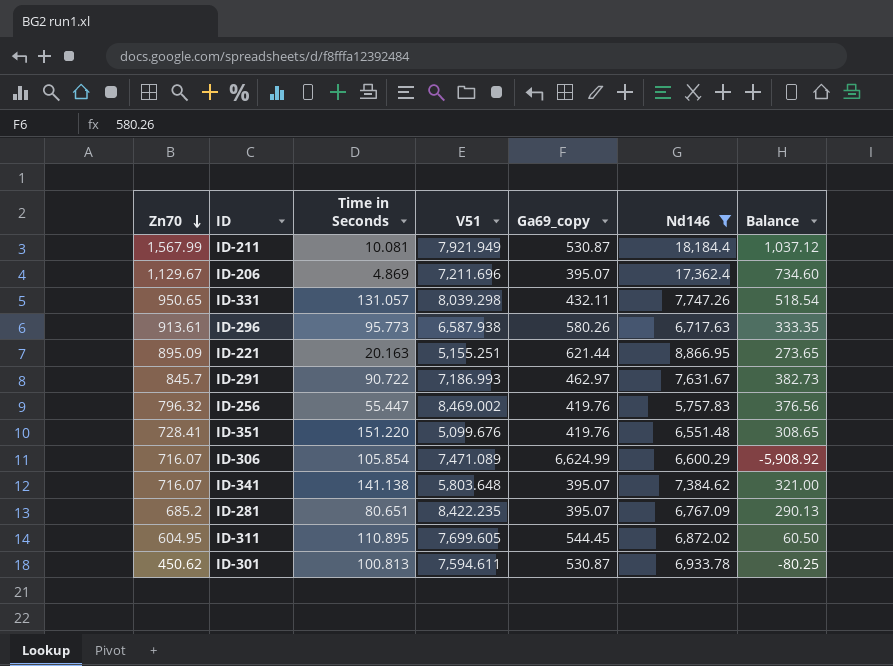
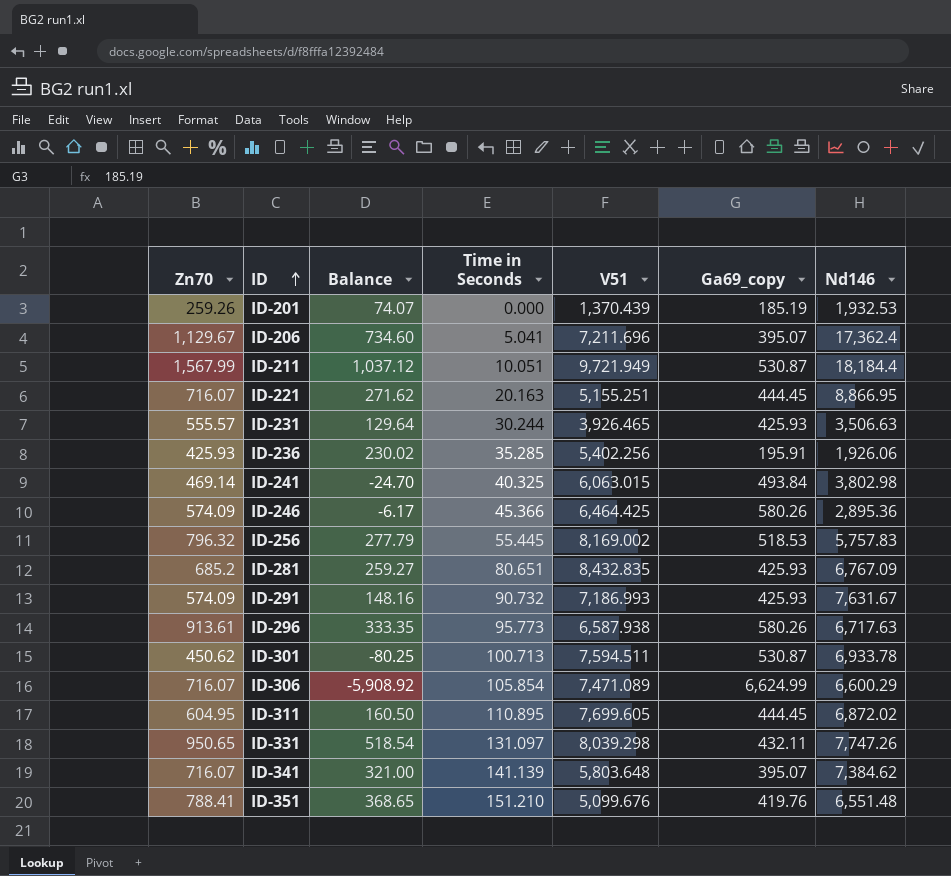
filter: Nd146 >= 5,757.83 -> none
row order: Zn70 descending -> ID ascending
column Balance | position: 7 -> 3
ID-206 | Time in Seconds: 4.869 -> 5.041
ID-211 | Time in Seconds: 10.081 -> 10.051
ID-211 | V51: 7,921.949 -> 9,721.949
ID-221 | Zn70: 895.09 -> 716.07
ID-221 | Balance: 273.65 -> 271.62
ID-221 | Ga69_copy: 621.44 -> 444.45
ID-256 | Balance: 376.56 -> 277.79
ID-256 | Time in Seconds: 55.447 -> 55.445
ID-256 | V51: 8,469.002 -> 8,169.002
ID-256 | Ga69_copy: 419.76 -> 518.53
ID-281 | Balance: 290.13 -> 259.27
ID-281 | V51: 8,422.235 -> 8,432.835
ID-281 | Ga69_copy: 395.07 -> 425.93
ID-291 | Zn70: 845.7 -> 574.09
ID-291 | Balance: 382.73 -> 148.16
ID-291 | Time in Seconds: 90.722 -> 90.732
ID-291 | Ga69_copy: 462.97 -> 425.93
ID-301 | Time in Seconds: 100.813 -> 100.713
ID-301 | V51: 7,594.611 -> 7,594.511
ID-311 | Balance: 60.50 -> 160.50
ID-311 | Ga69_copy: 544.45 -> 444.45
ID-331 | Time in Seconds: 131.057 -> 131.097
ID-341 | Time in Seconds: 141.138 -> 141.139
ID-351 | Zn70: 728.41 -> 788.41
ID-351 | Balance: 308.65 -> 368.65
ID-351 | Time in Seconds: 151.220 -> 151.210

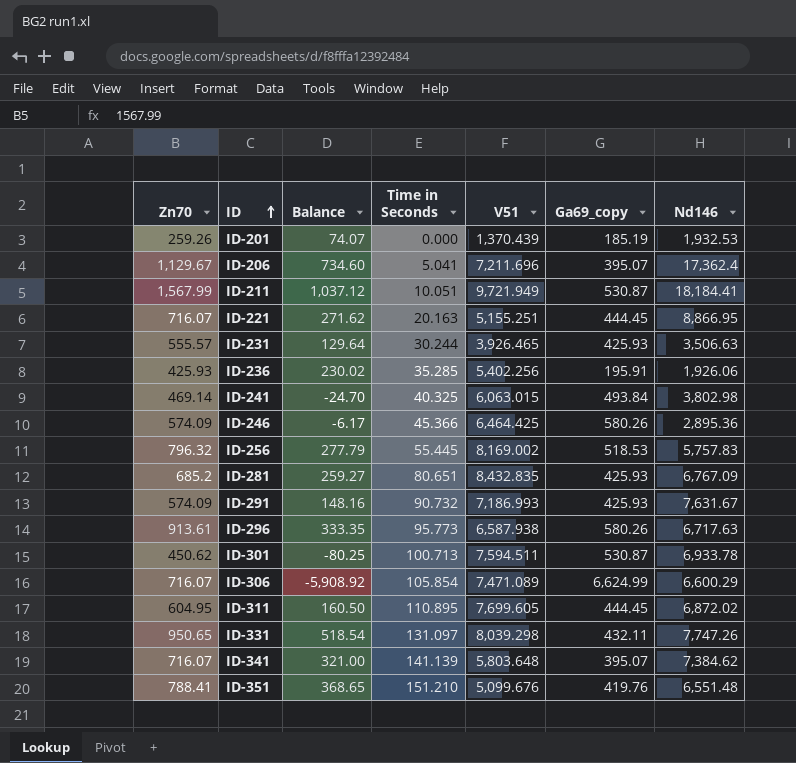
ID-211 | Nd146: 18,184.4 -> 18,184.41

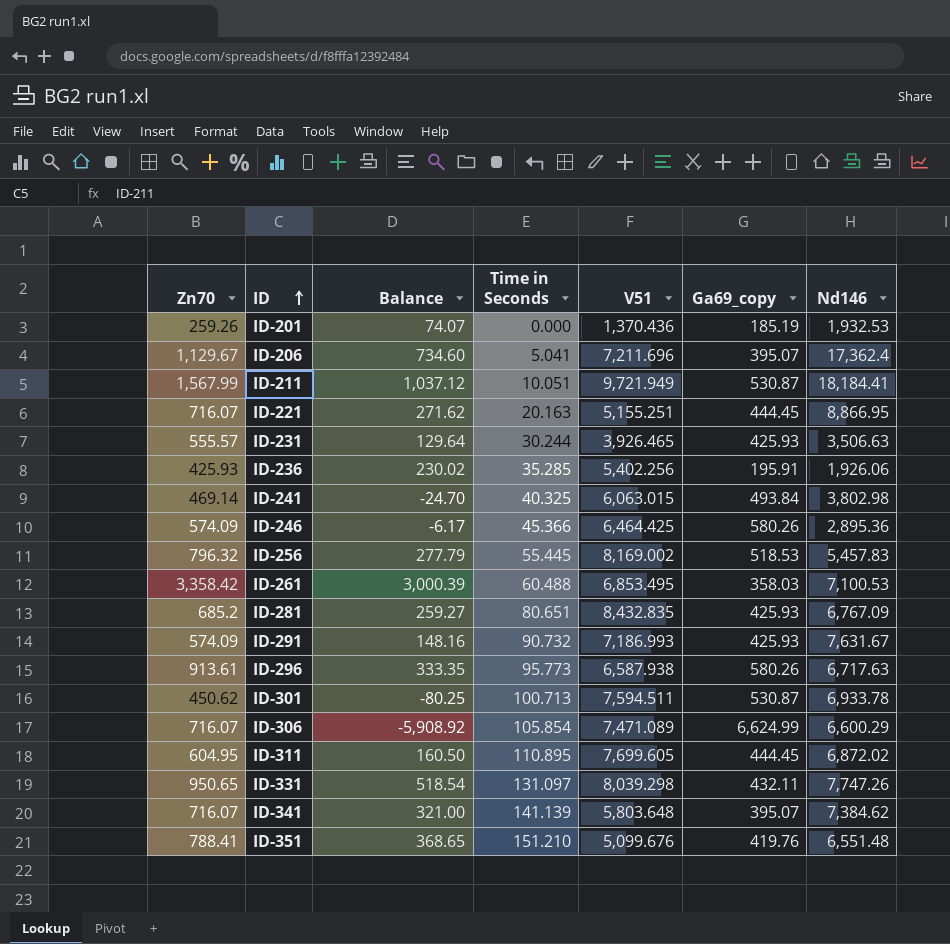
ID-201 | V51: 1,370.439 -> 1,370.436
ID-256 | Nd146: 5,757.83 -> 5,457.83
row ID-261: none -> 3,358.42 | 3,000.39 | 60.488 | 6,853.495 | 358.03 | 7,100.53

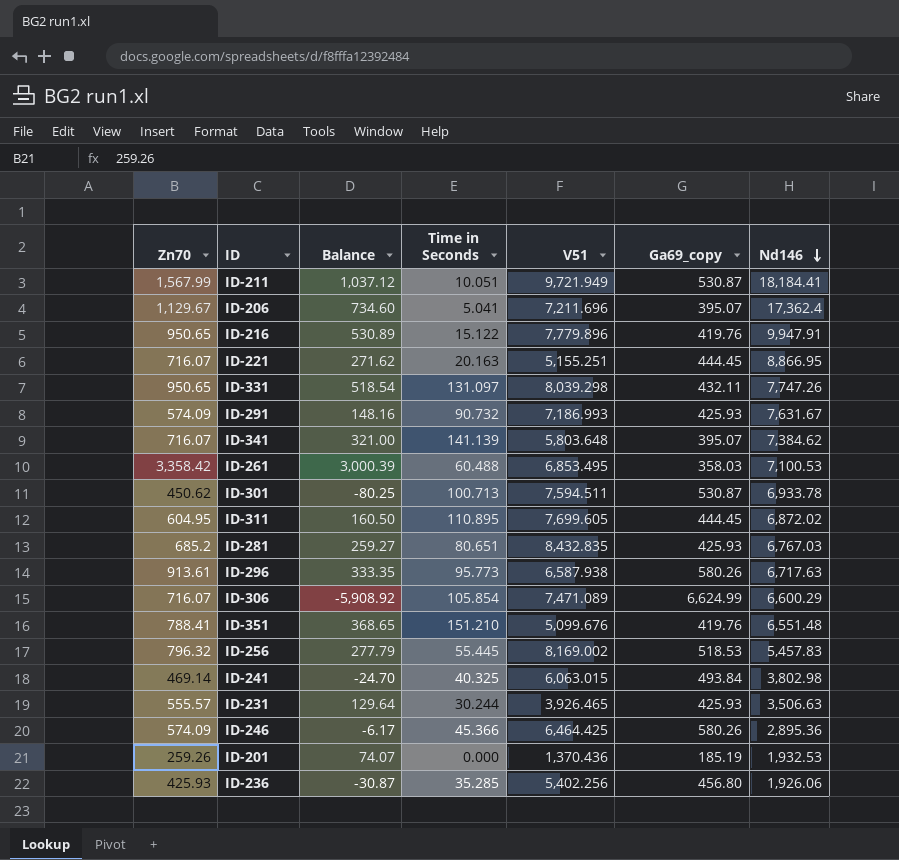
row order: ID ascending -> Nd146 descending
row ID-216: none -> 950.65 | 530.89 | 15.122 | 7,779.896 | 419.76 | 9,947.91
ID-281 | Nd146: 6,767.09 -> 6,767.03
ID-236 | Balance: 230.02 -> -30.87
ID-236 | Ga69_copy: 195.91 -> 456.80

